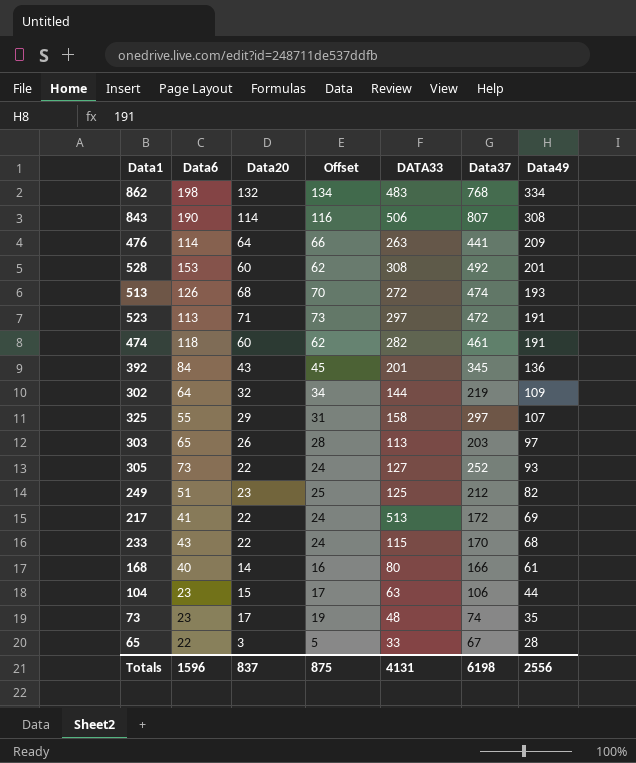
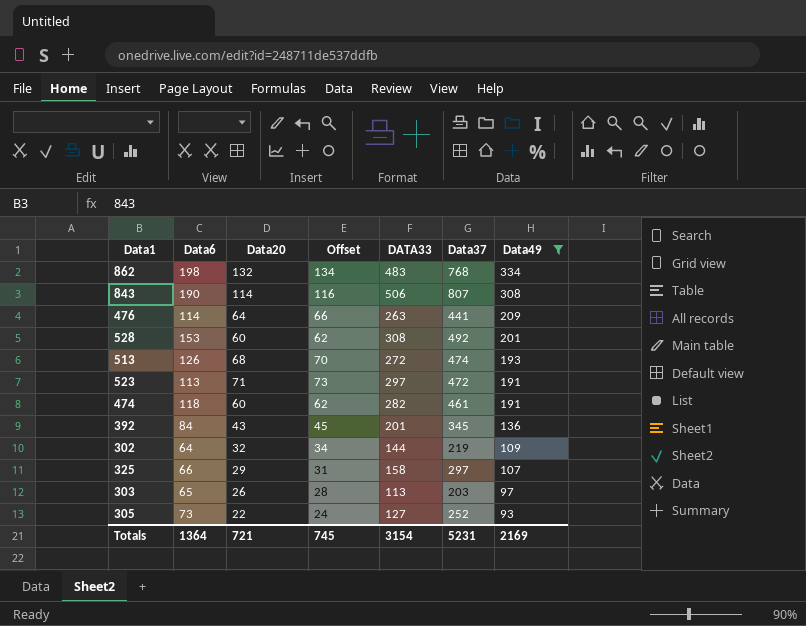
filter: none -> Data49 >= 93
325 | Data6: 55 -> 66
Totals | Data6: 1596 -> 1364
Totals | Data20: 837 -> 721
Totals | Offset: 875 -> 745
Totals | DATA33: 4131 -> 3154
Totals | Data37: 6198 -> 5231
Totals | Data49: 2556 -> 2169

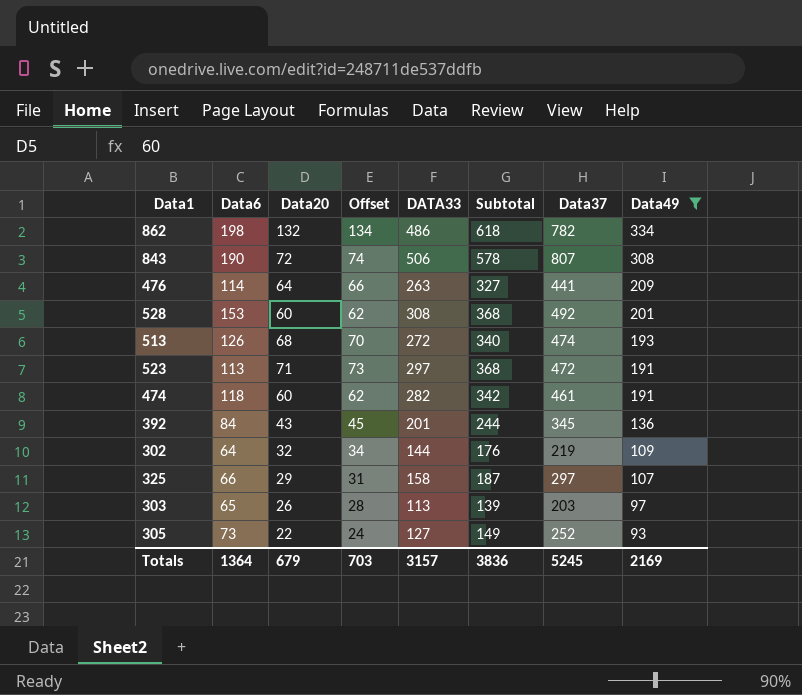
column Subtotal | formula: none -> [Data20] + [DATA33]
862 | DATA33: 483 -> 486
862 | Data37: 768 -> 782
843 | Data20: 114 -> 72
843 | Offset: 116 -> 74
Totals | Data20: 721 -> 679
Totals | Offset: 745 -> 703
Totals | DATA33: 3154 -> 3157
Totals | Data37: 5231 -> 5245

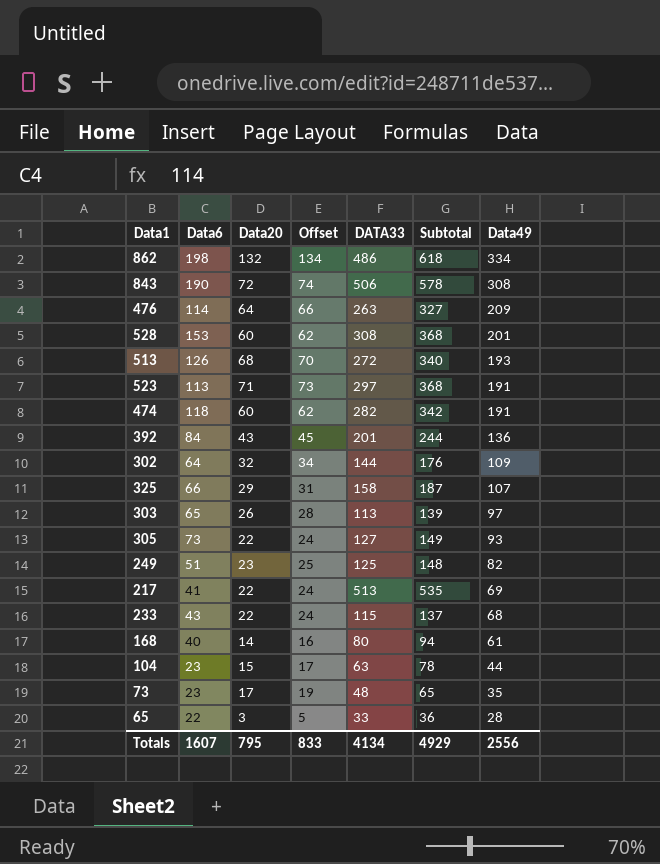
filter: Data49 >= 93 -> none
column Data37 | position: 7 -> none
Totals | Data6: 1364 -> 1607
Totals | Data20: 679 -> 795
Totals | Offset: 703 -> 833
Totals | DATA33: 3157 -> 4134
Totals | Subtotal: 3836 -> 4929
Totals | Data49: 2169 -> 2556

